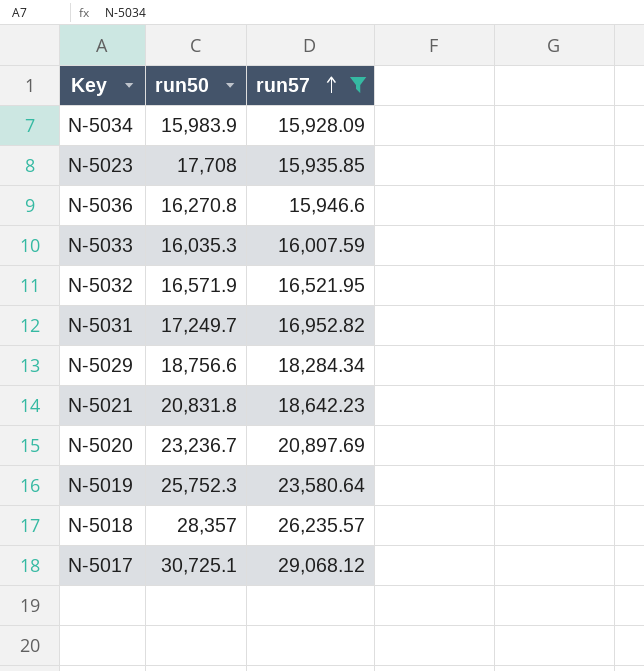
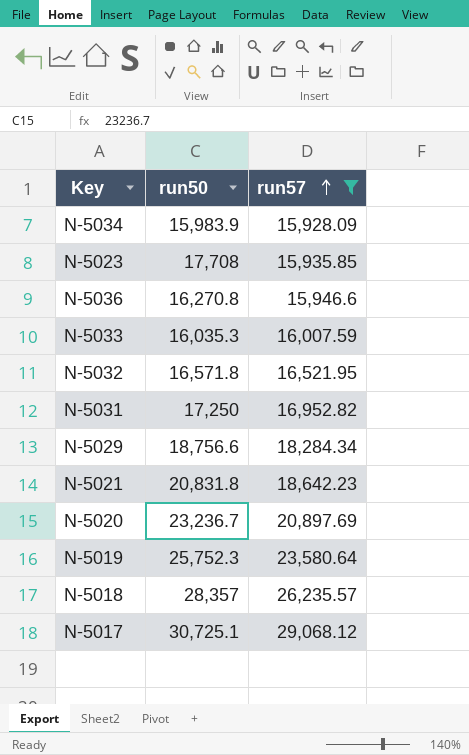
N-5032 | run50: 16,571.9 -> 16,571.8
N-5031 | run50: 17,249.7 -> 17,250

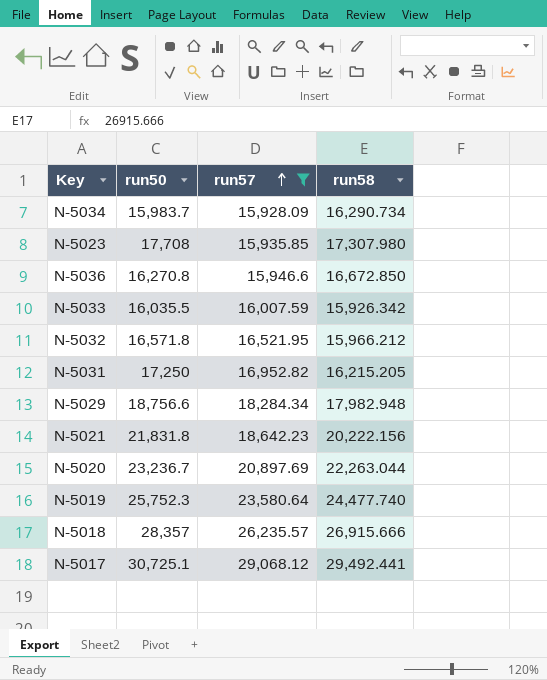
column run58 | position: none -> 4
N-5034 | run50: 15,983.9 -> 15,983.7
N-5033 | run50: 16,035.3 -> 16,035.5
N-5021 | run50: 20,831.8 -> 21,831.8

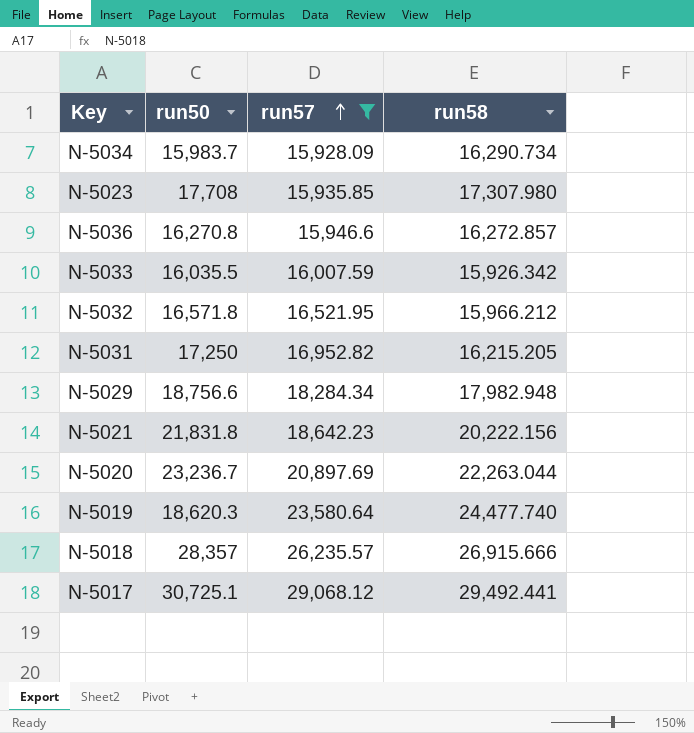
N-5036 | run58: 16,672.850 -> 16,272.857
N-5019 | run50: 25,752.3 -> 18,620.3

